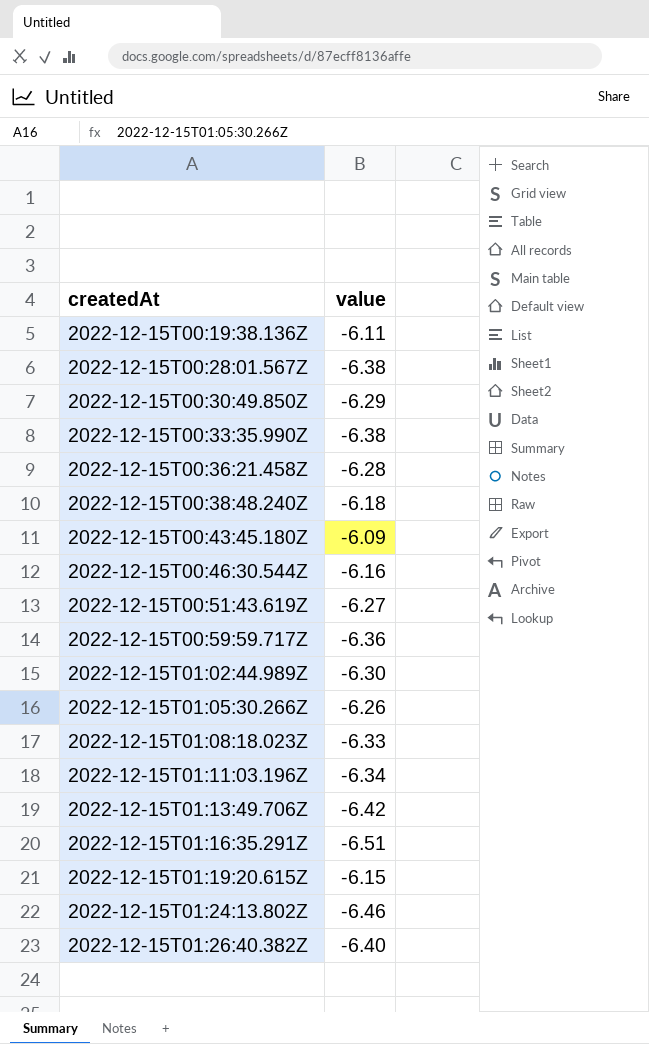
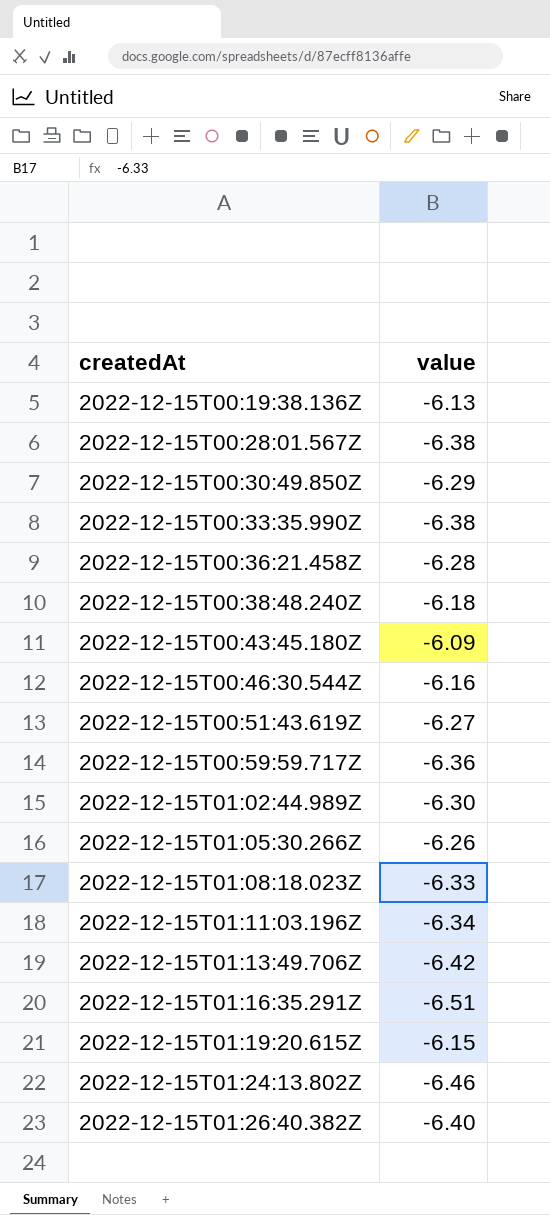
2022-12-15T00:19:38.136Z | value: -6.11 -> -6.13

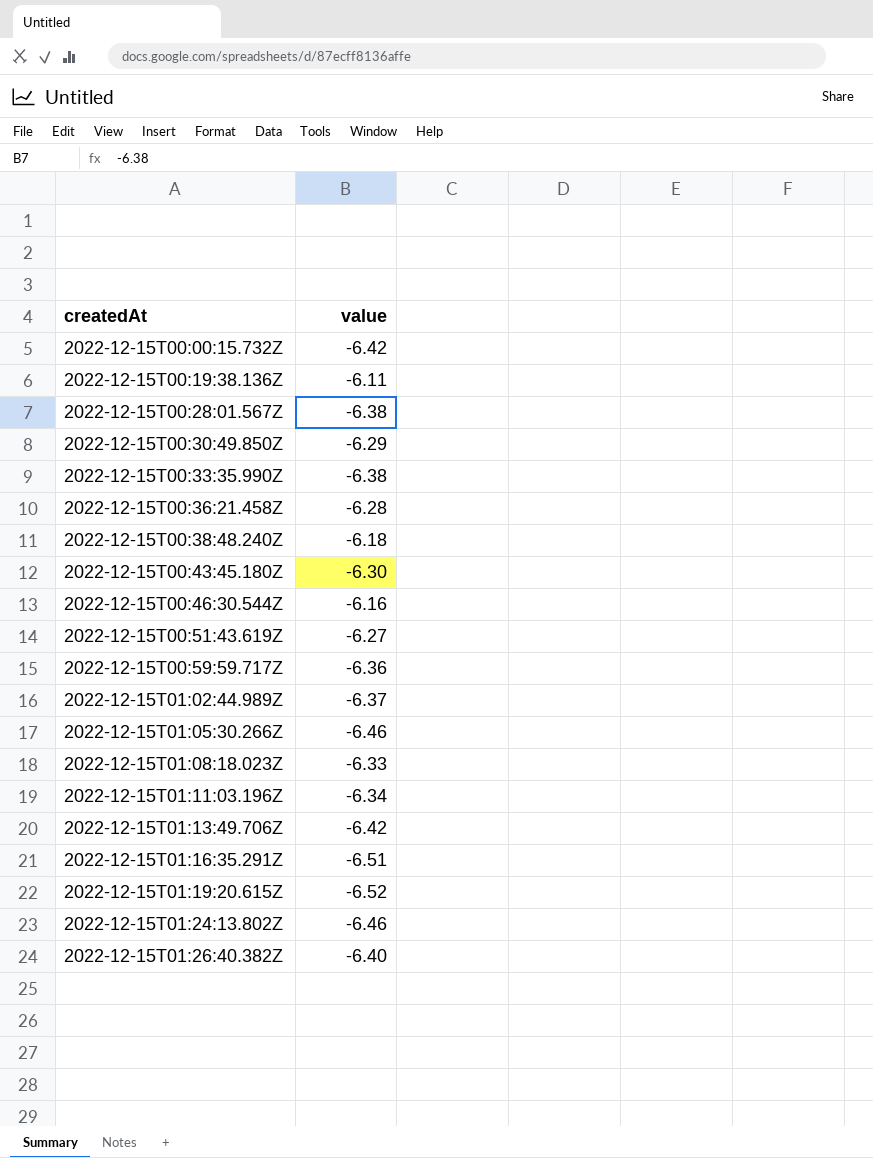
row 2022-12-15T00:00:15.732Z: none -> -6.42
2022-12-15T00:19:38.136Z | value: -6.13 -> -6.11
2022-12-15T00:43:45.180Z | value: -6.09 -> -6.30
2022-12-15T01:02:44.989Z | value: -6.30 -> -6.37
2022-12-15T01:05:30.266Z | value: -6.26 -> -6.46
2022-12-15T01:19:20.615Z | value: -6.15 -> -6.52

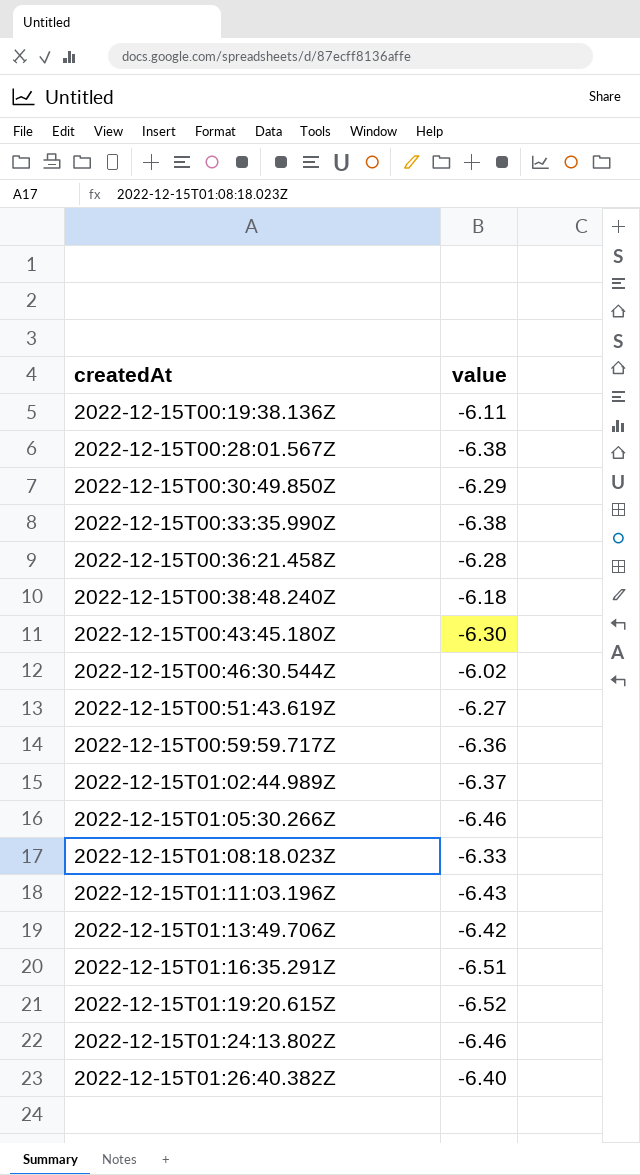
row 2022-12-15T00:00:15.732Z: -6.42 -> none
2022-12-15T00:46:30.544Z | value: -6.16 -> -6.02
2022-12-15T01:11:03.196Z | value: -6.34 -> -6.43

